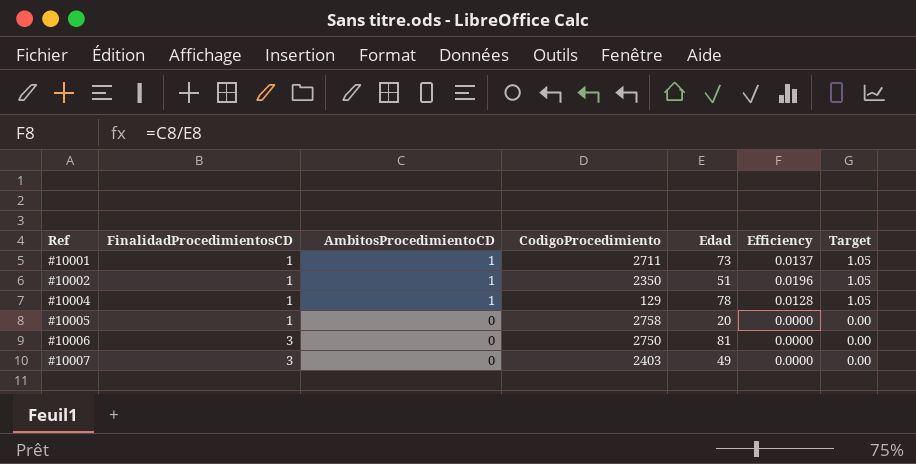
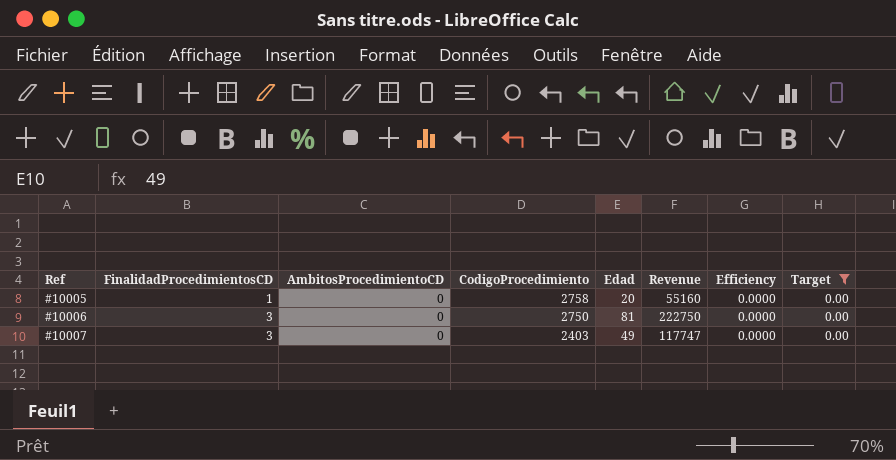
filter: none -> Target = 0.00
column Revenue | formula: none -> [CodigoProcedimiento] * [Edad]

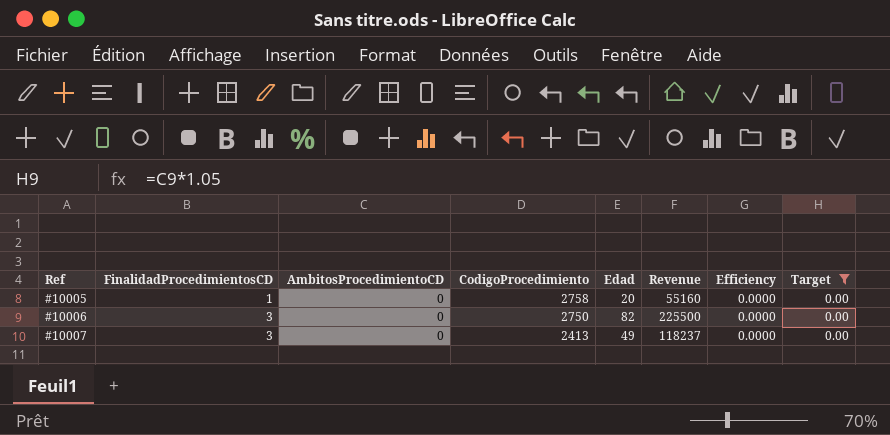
#10006 | Edad: 81 -> 82
#10006 | Revenue: 222750 -> 225500
#10007 | CodigoProcedimiento: 2403 -> 2413
#10007 | Revenue: 117747 -> 118237

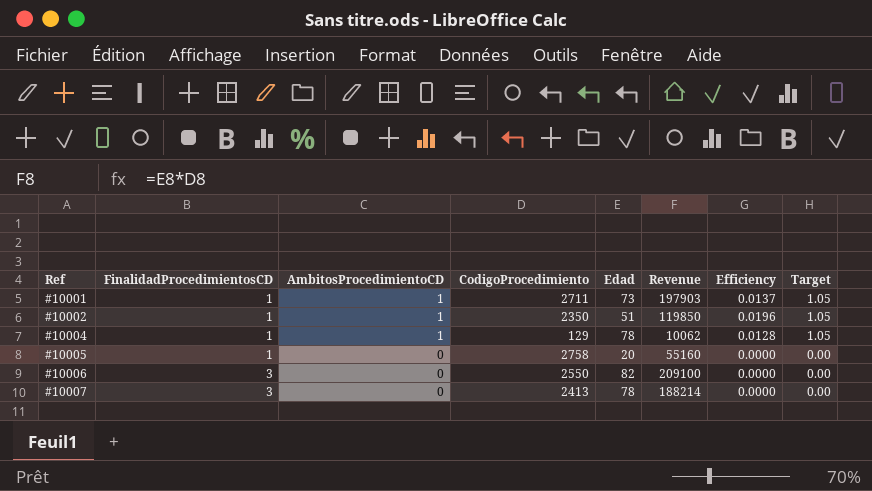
filter: Target = 0.00 -> none
#10006 | CodigoProcedimiento: 2750 -> 2550
#10006 | Revenue: 225500 -> 209100
#10007 | Edad: 49 -> 78
#10007 | Revenue: 118237 -> 188214

